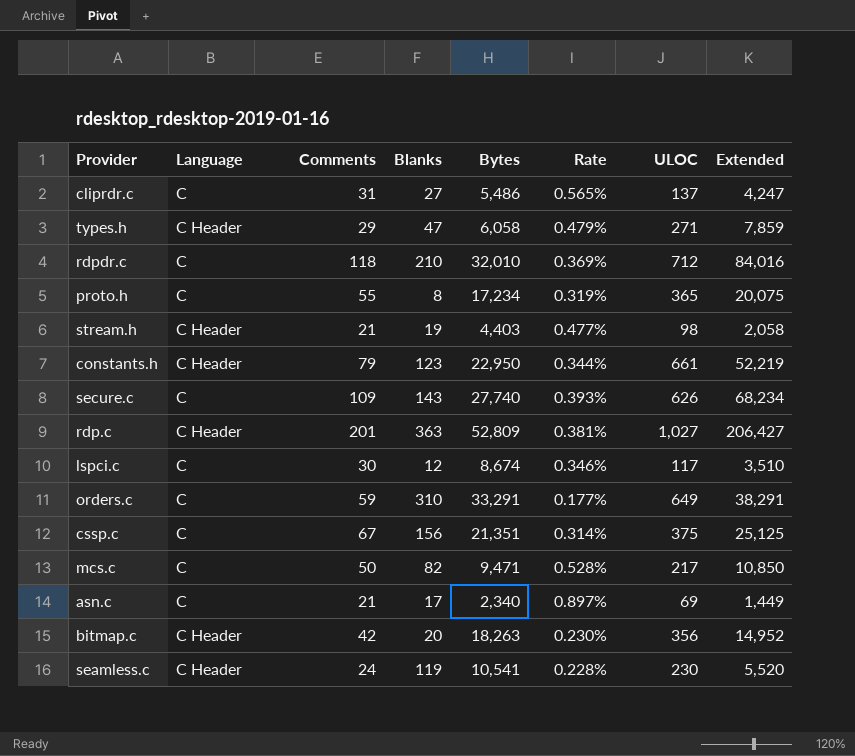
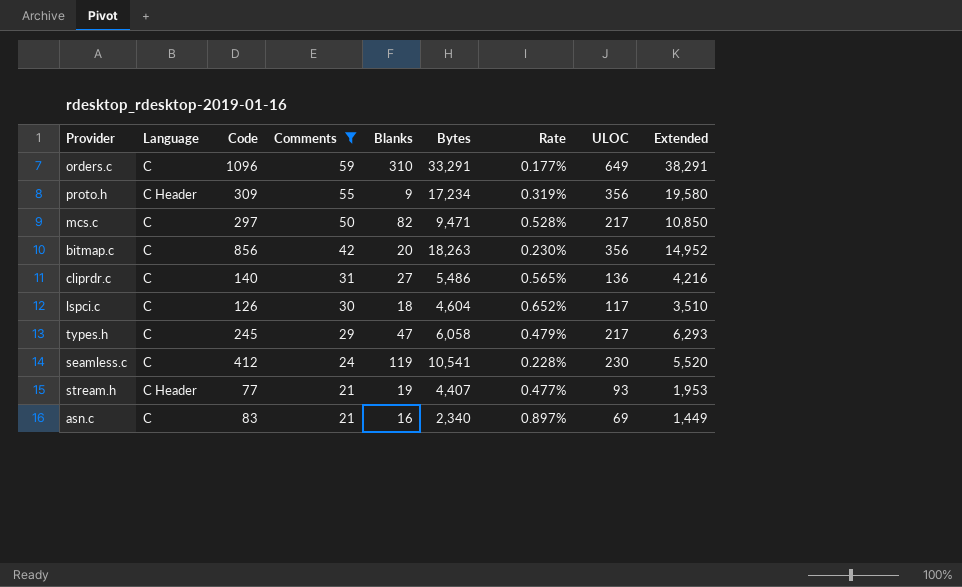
filter: none -> Comments <= 59
row order: none -> Comments descending
column Code | position: none -> 3
proto.h | Language: C -> C Header
proto.h | Blanks: 8 -> 9
proto.h | ULOC: 365 -> 356
proto.h | Extended: 20,075 -> 19,580
bitmap.c | Language: C Header -> C
cliprdr.c | ULOC: 137 -> 136
cliprdr.c | Extended: 4,247 -> 4,216
lspci.c | Blanks: 12 -> 18
lspci.c | Bytes: 8,674 -> 4,604
lspci.c | Rate: 0.346% -> 0.652%
types.h | Language: C Header -> C
types.h | ULOC: 271 -> 217
types.h | Extended: 7,859 -> 6,293
seamless.c | Language: C Header -> C
stream.h | Bytes: 4,403 -> 4,407
stream.h | ULOC: 98 -> 93
stream.h | Extended: 2,058 -> 1,953
asn.c | Blanks: 17 -> 16

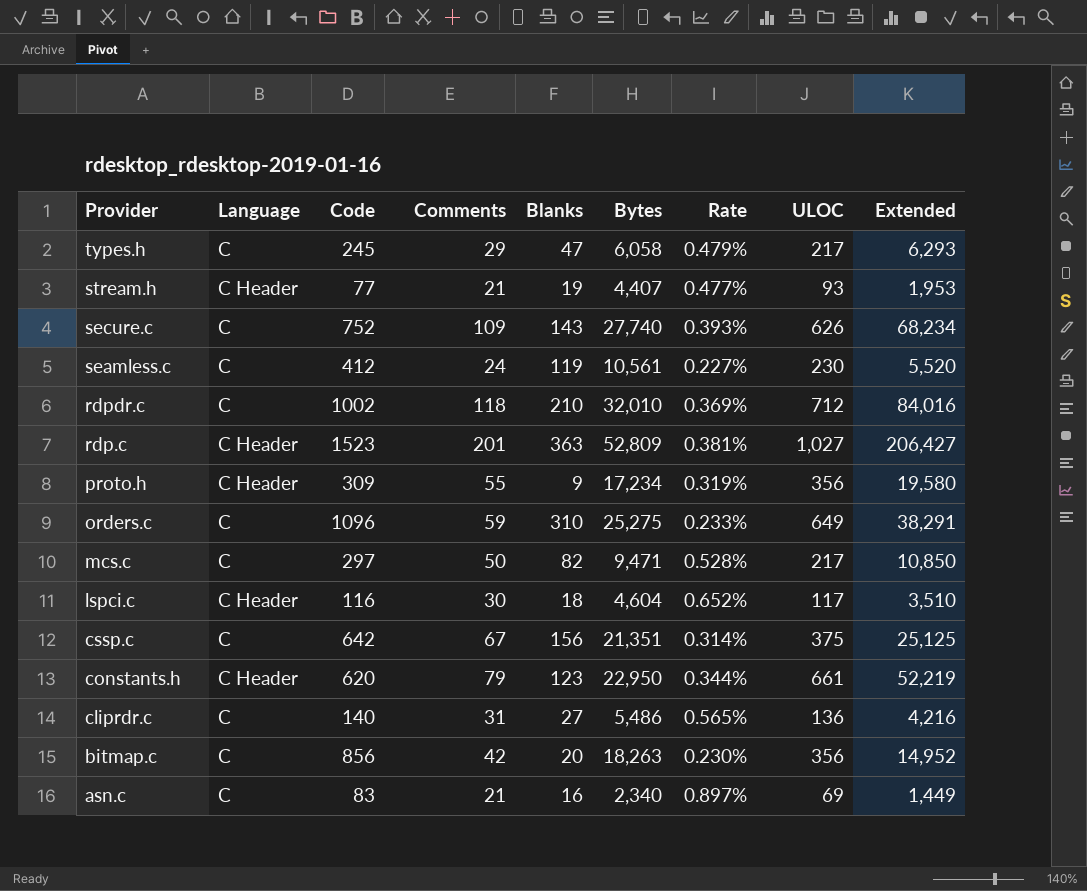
filter: Comments <= 59 -> none
row order: Comments descending -> Provider descending
seamless.c | Bytes: 10,541 -> 10,561
seamless.c | Rate: 0.228% -> 0.227%
orders.c | Bytes: 33,291 -> 25,275
orders.c | Rate: 0.177% -> 0.233%
lspci.c | Language: C -> C Header
lspci.c | Code: 126 -> 116

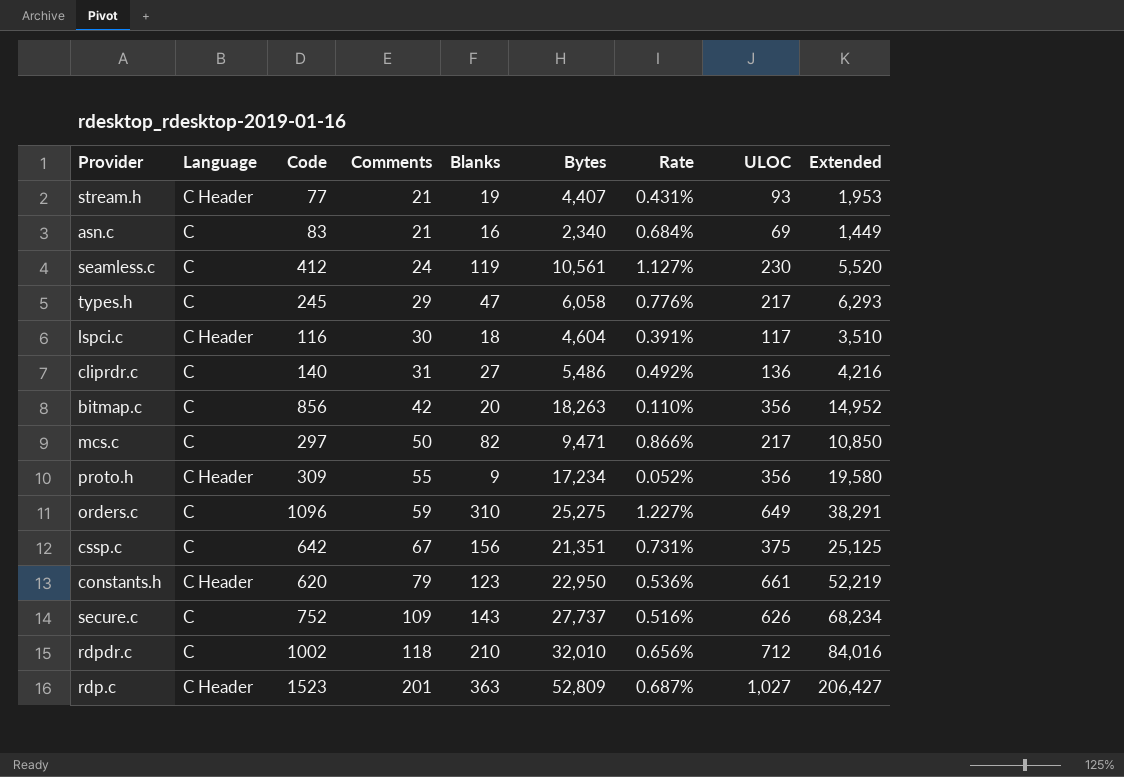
row order: Provider descending -> Comments ascending
column Rate | formula: [Comments] / [Bytes] -> [Blanks] / [Bytes]
secure.c | Bytes: 27,740 -> 27,737

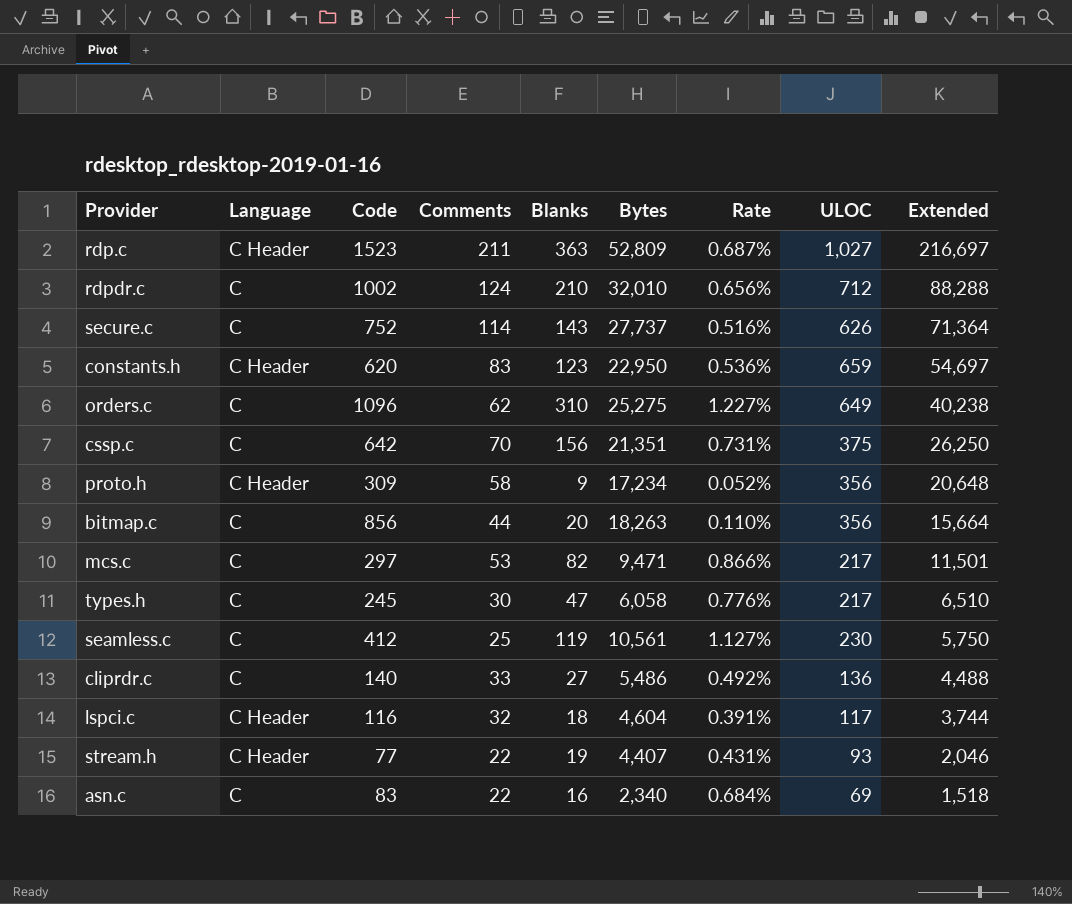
row order: Comments ascending -> Extended descending
rdp.c | Comments: 201 -> 211
rdp.c | Extended: 206,427 -> 216,697
rdpdr.c | Comments: 118 -> 124
rdpdr.c | Extended: 84,016 -> 88,288
secure.c | Comments: 109 -> 114
secure.c | Extended: 68,234 -> 71,364
constants.h | Comments: 79 -> 83
constants.h | ULOC: 661 -> 659
constants.h | Extended: 52,219 -> 54,697
orders.c | Comments: 59 -> 62
orders.c | Extended: 38,291 -> 40,238
cssp.c | Comments: 67 -> 70
cssp.c | Extended: 25,125 -> 26,250
proto.h | Comments: 55 -> 58
proto.h | Extended: 19,580 -> 20,648
bitmap.c | Comments: 42 -> 44
bitmap.c | Extended: 14,952 -> 15,664
mcs.c | Comments: 50 -> 53
mcs.c | Extended: 10,850 -> 11,501
types.h | Comments: 29 -> 30
types.h | Extended: 6,293 -> 6,510
seamless.c | Comments: 24 -> 25
seamless.c | Extended: 5,520 -> 5,750
cliprdr.c | Comments: 31 -> 33
cliprdr.c | Extended: 4,216 -> 4,488
lspci.c | Comments: 30 -> 32
lspci.c | Extended: 3,510 -> 3,744
stream.h | Comments: 21 -> 22
stream.h | Extended: 1,953 -> 2,046
asn.c | Comments: 21 -> 22
asn.c | Extended: 1,449 -> 1,518

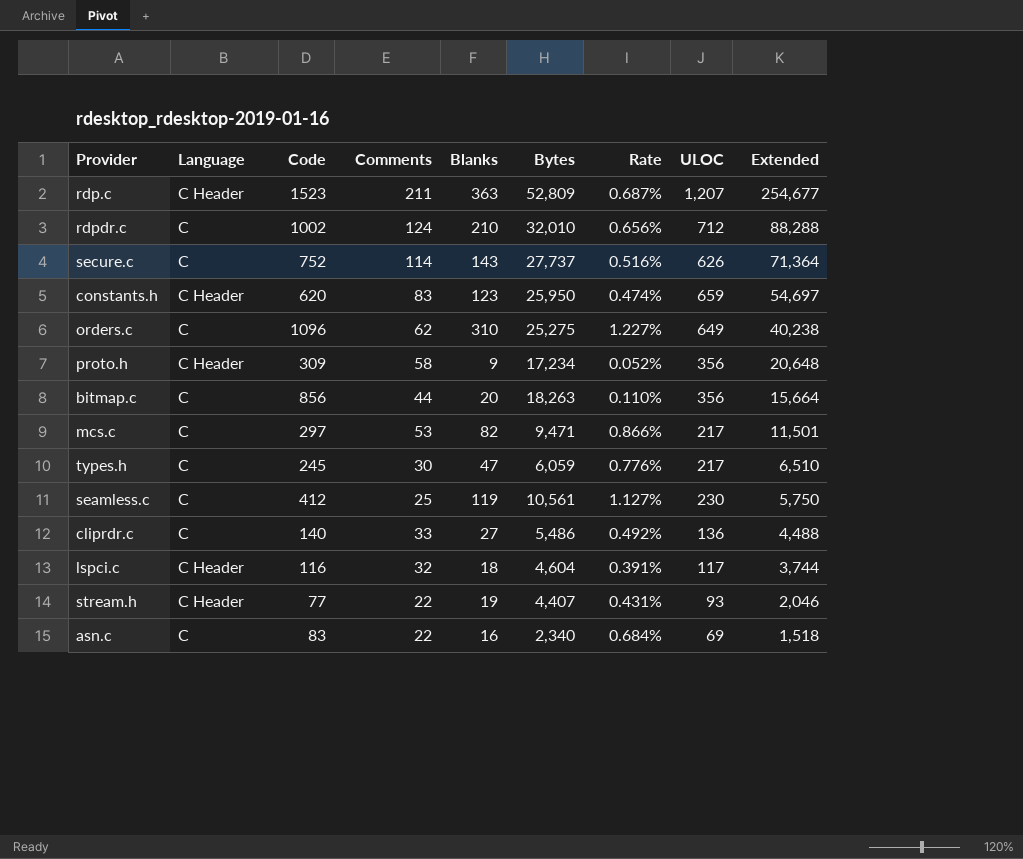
row cssp.c: C | 642 | 70 | 156 | 21,351 | 0.731% | 375 | 26,250 -> none
rdp.c | ULOC: 1,027 -> 1,207
rdp.c | Extended: 216,697 -> 254,677
constants.h | Bytes: 22,950 -> 25,950
constants.h | Rate: 0.536% -> 0.474%
types.h | Bytes: 6,058 -> 6,059

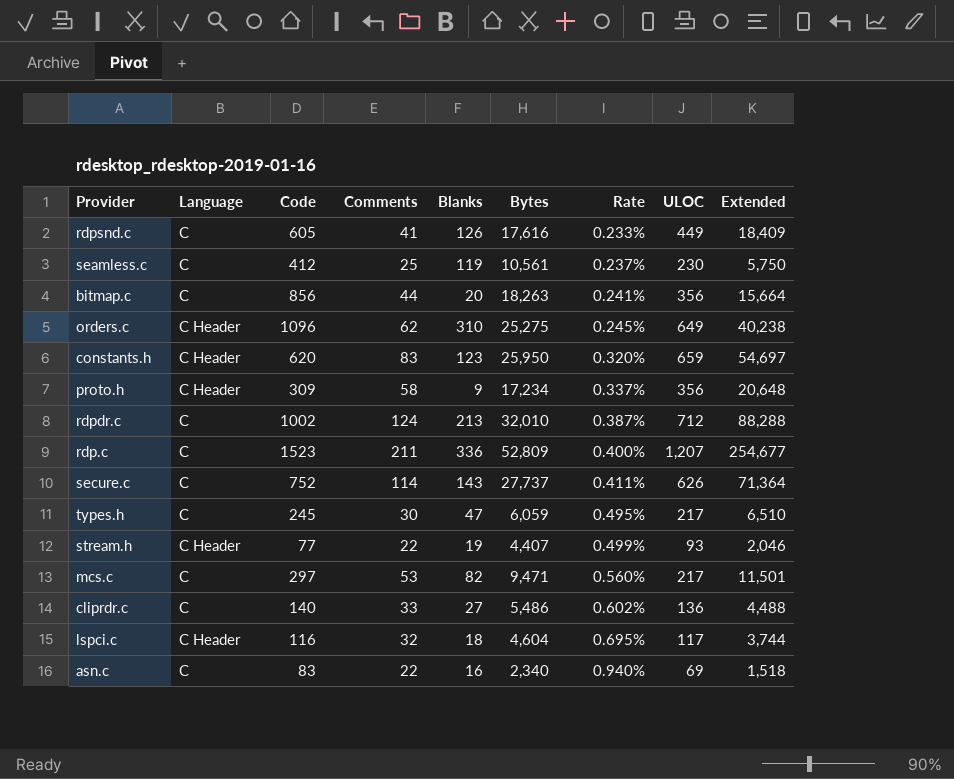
row order: Extended descending -> Rate ascending
column Rate | formula: [Blanks] / [Bytes] -> [Comments] / [Bytes]
row rdpsnd.c: none -> C | 605 | 41 | 126 | 17,616 | 0.233% | 449 | 18,409
orders.c | Language: C -> C Header
rdpdr.c | Blanks: 210 -> 213
rdp.c | Language: C Header -> C
rdp.c | Blanks: 363 -> 336

